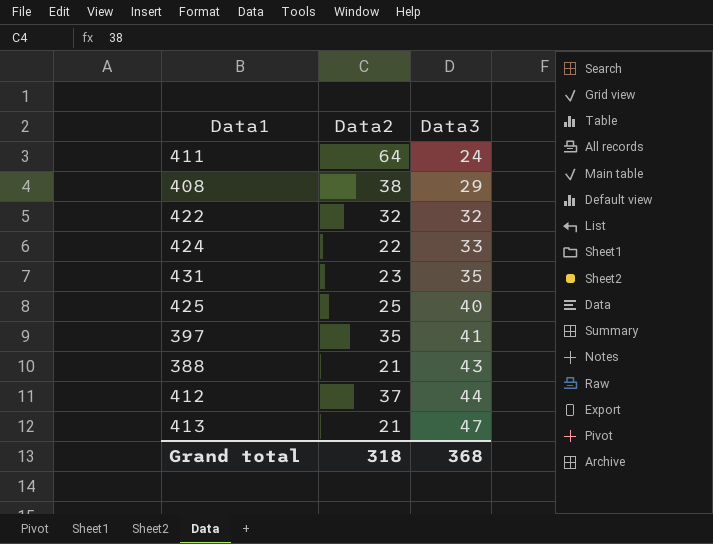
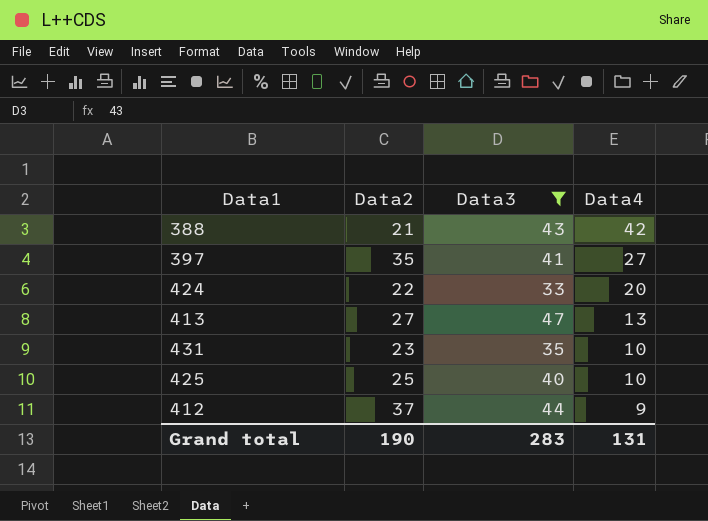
filter: none -> Data3 >= 33
row order: Data3 ascending -> Data4 descending
column Data4 | position: none -> 4
413 | Data2: 21 -> 27
Grand total | Data2: 318 -> 190
Grand total | Data3: 368 -> 283

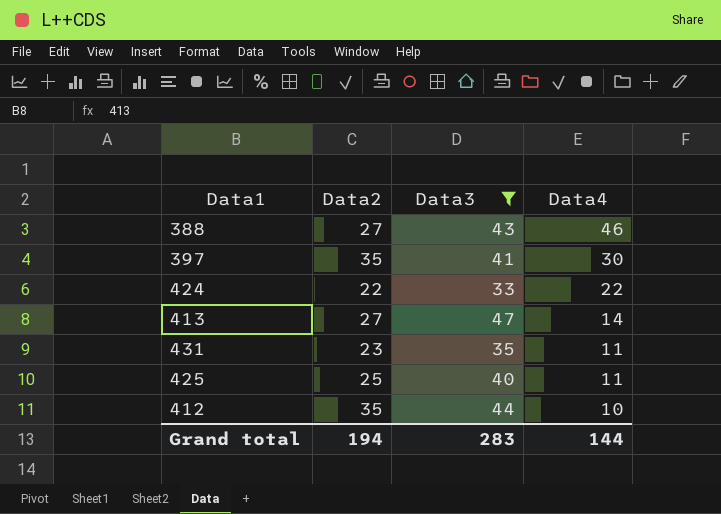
388 | Data2: 21 -> 27
388 | Data4: 42 -> 46
397 | Data4: 27 -> 30
424 | Data4: 20 -> 22
413 | Data4: 13 -> 14
431 | Data4: 10 -> 11
425 | Data4: 10 -> 11
412 | Data2: 37 -> 35
412 | Data4: 9 -> 10
Grand total | Data2: 190 -> 194
Grand total | Data4: 131 -> 144

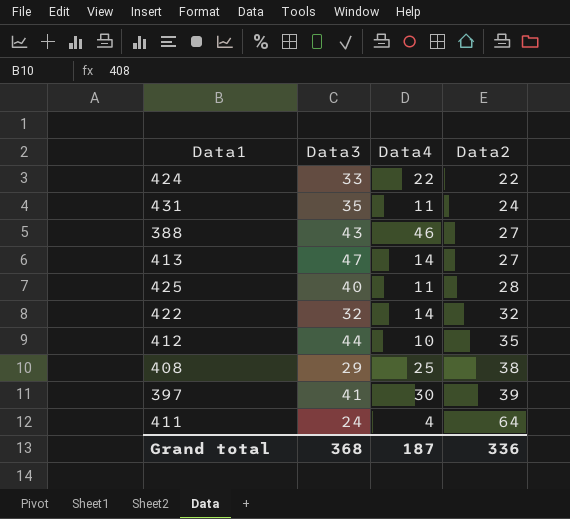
filter: Data3 >= 33 -> none
row order: Data4 descending -> Data2 ascending
column Data2 | position: 2 -> 4
431 | Data2: 23 -> 24
425 | Data2: 25 -> 28
397 | Data2: 35 -> 39
Grand total | Data3: 283 -> 368
Grand total | Data4: 144 -> 187
Grand total | Data2: 194 -> 336

